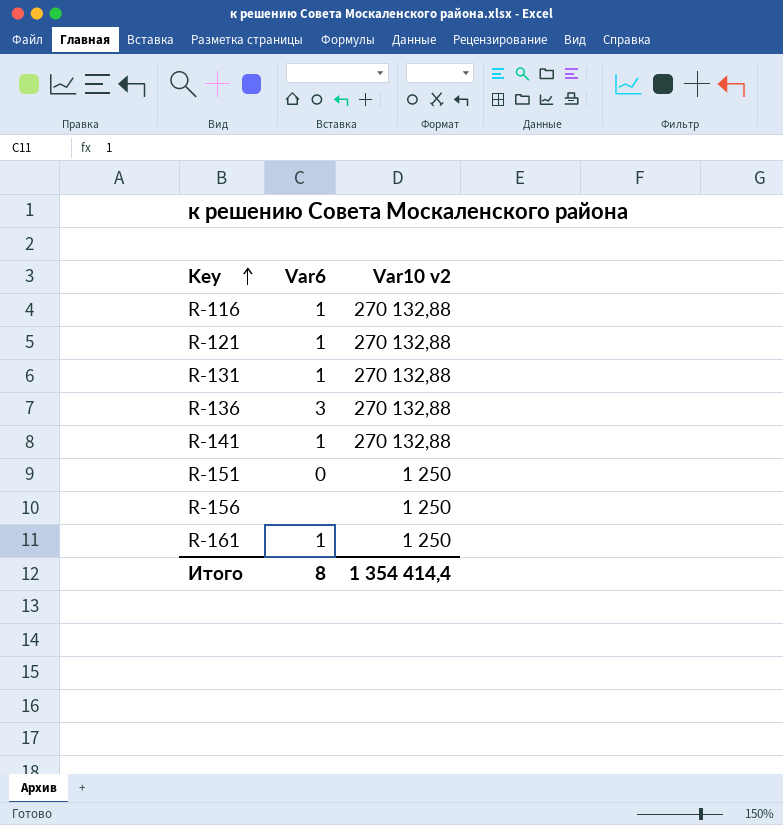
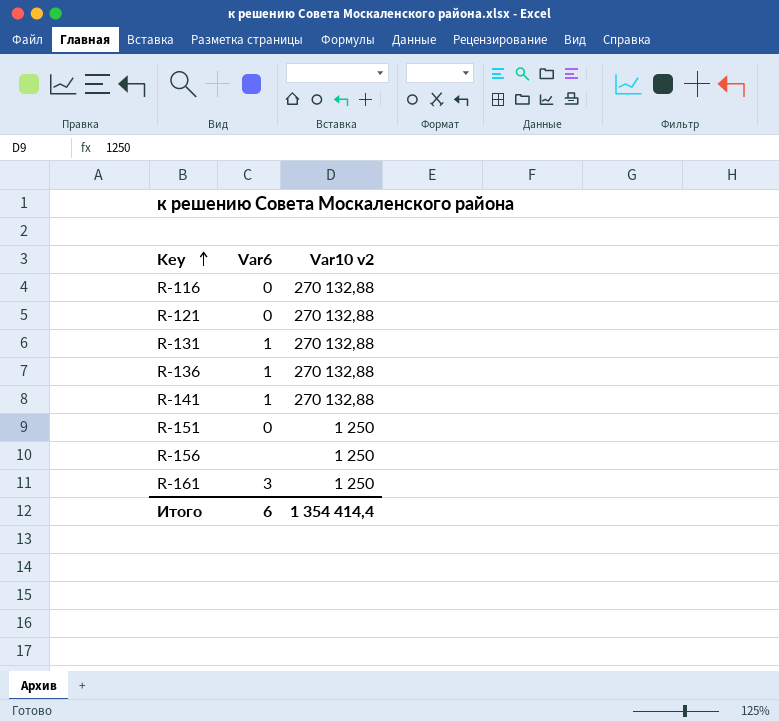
R-116 | Var6: 1 -> 0
R-121 | Var6: 1 -> 0
R-136 | Var6: 3 -> 1
R-161 | Var6: 1 -> 3
Итого | Var6: 8 -> 6

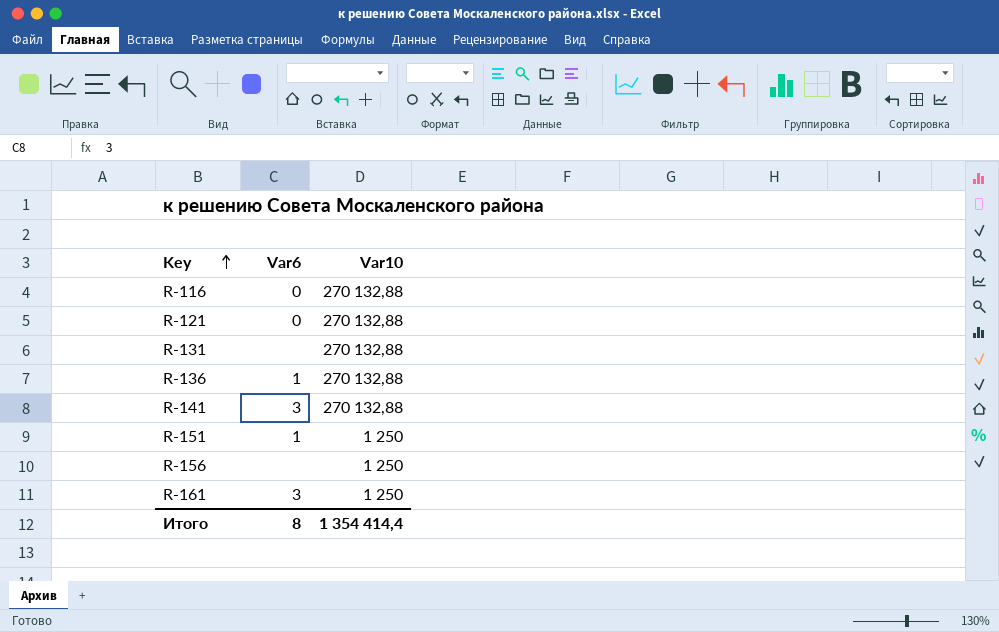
column name: Var10 v2 -> Var10
R-131 | Var6: 1 -> none
R-141 | Var6: 1 -> 3
R-151 | Var6: 0 -> 1
Итого | Var6: 6 -> 8

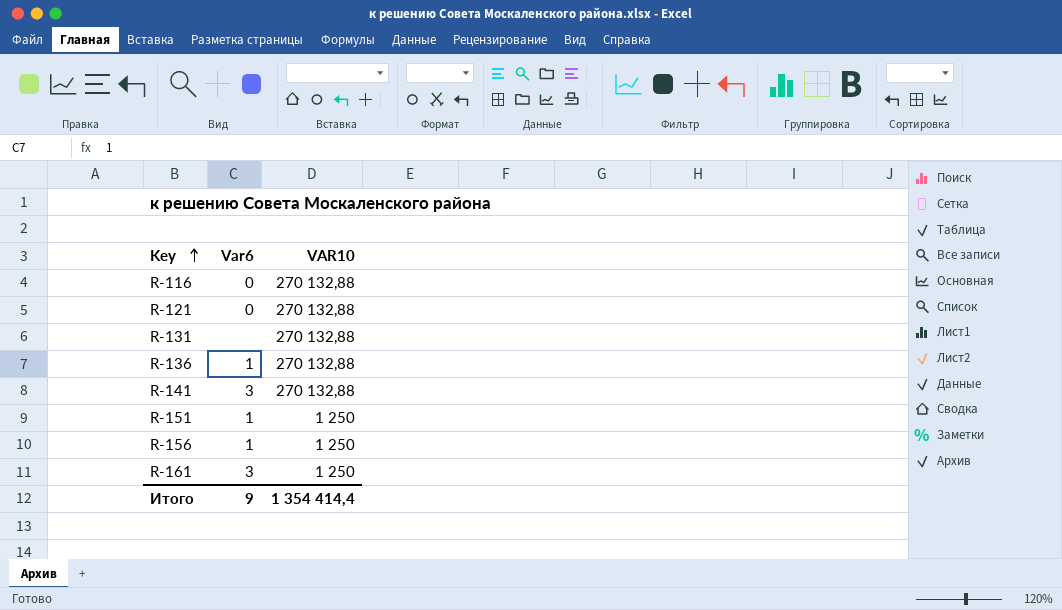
column name: Var10 -> VAR10
R-156 | Var6: none -> 1
Итого | Var6: 8 -> 9

